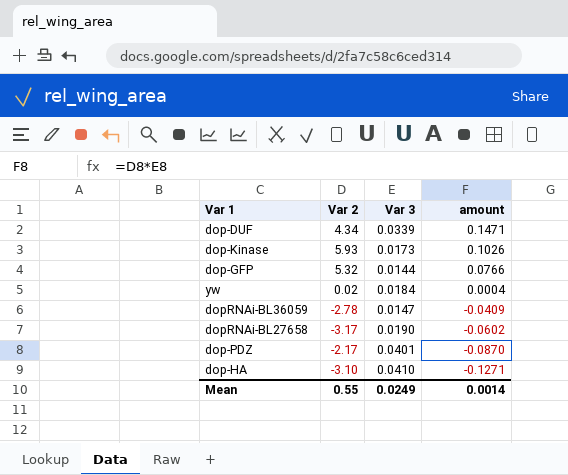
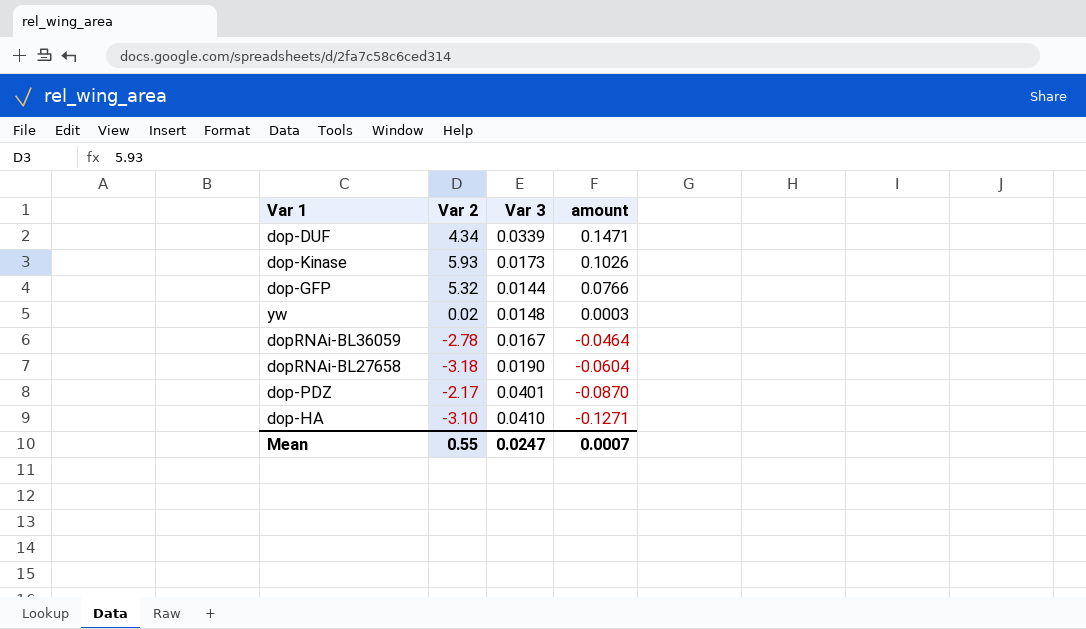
yw | Var 3: 0.0184 -> 0.0148
yw | amount: 0.0004 -> 0.0003
dopRNAi-BL36059 | Var 3: 0.0147 -> 0.0167
dopRNAi-BL36059 | amount: -0.0409 -> -0.0464
dopRNAi-BL27658 | Var 2: -3.17 -> -3.18
dopRNAi-BL27658 | amount: -0.0602 -> -0.0604
Mean | Var 3: 0.0249 -> 0.0247
Mean | amount: 0.0014 -> 0.0007

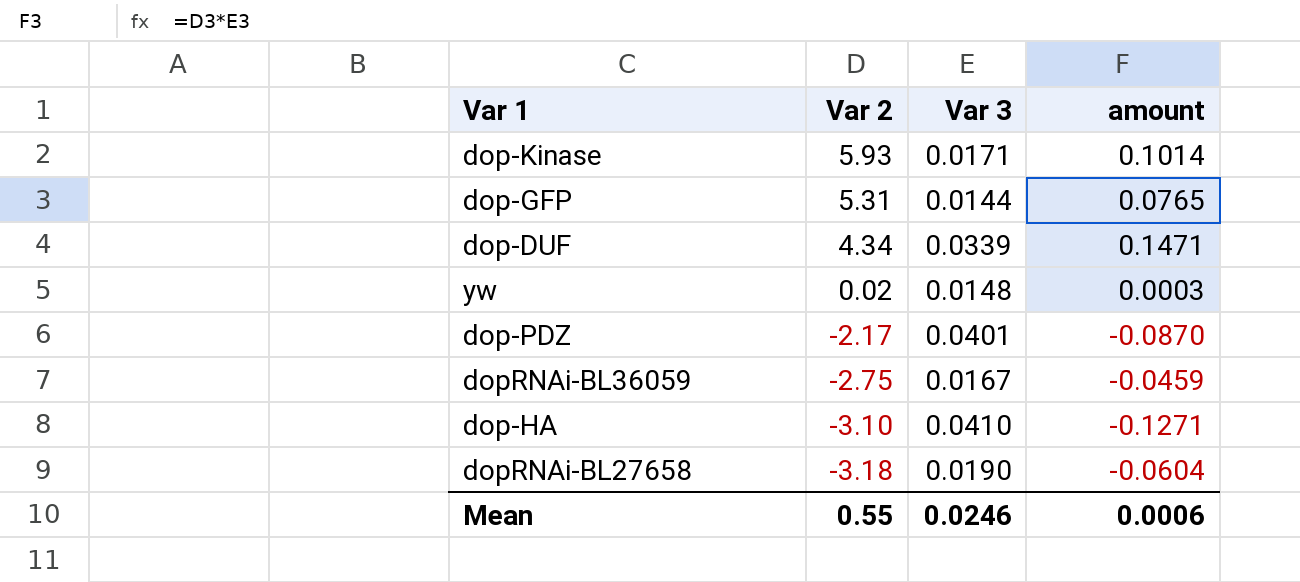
row order: amount descending -> Var 2 descending
dop-Kinase | Var 3: 0.0173 -> 0.0171
dop-Kinase | amount: 0.1026 -> 0.1014
dop-GFP | Var 2: 5.32 -> 5.31
dop-GFP | amount: 0.0766 -> 0.0765
dopRNAi-BL36059 | Var 2: -2.78 -> -2.75
dopRNAi-BL36059 | amount: -0.0464 -> -0.0459
Mean | Var 3: 0.0247 -> 0.0246
Mean | amount: 0.0007 -> 0.0006

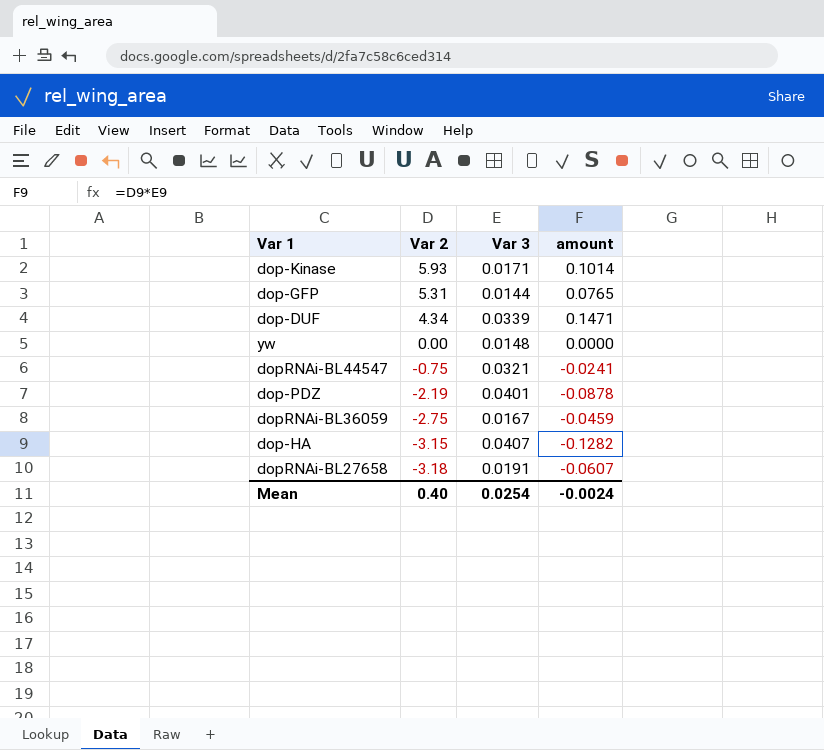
yw | Var 2: 0.02 -> 0.00
yw | amount: 0.0003 -> 0.0000
row dopRNAi-BL44547: none -> -0.75 | 0.0321 | -0.0241
dop-PDZ | Var 2: -2.17 -> -2.19
dop-PDZ | amount: -0.0870 -> -0.0878
dop-HA | Var 2: -3.10 -> -3.15
dop-HA | Var 3: 0.0410 -> 0.0407
dop-HA | amount: -0.1271 -> -0.1282
dopRNAi-BL27658 | Var 3: 0.0190 -> 0.0191
dopRNAi-BL27658 | amount: -0.0604 -> -0.0607
Mean | Var 2: 0.55 -> 0.40
Mean | Var 3: 0.0246 -> 0.0254
Mean | amount: 0.0006 -> -0.0024

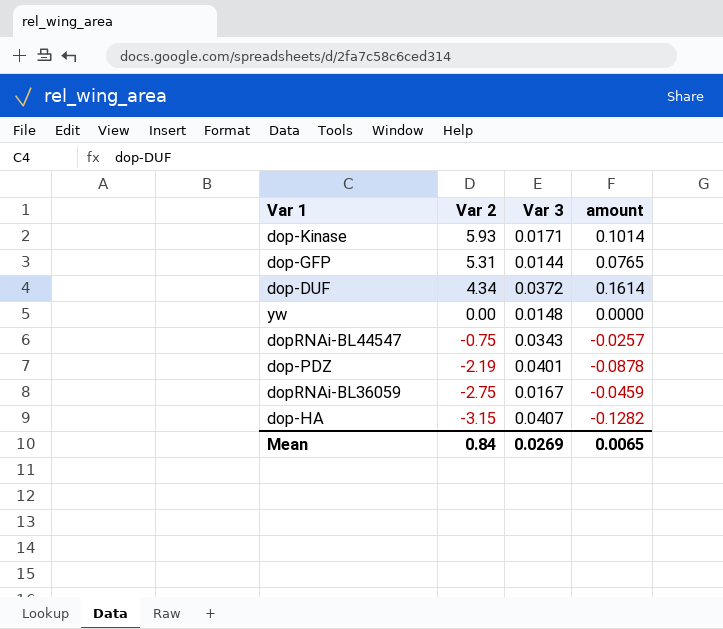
row dopRNAi-BL27658: -3.18 | 0.0191 | -0.0607 -> none
dop-DUF | Var 3: 0.0339 -> 0.0372
dop-DUF | amount: 0.1471 -> 0.1614
dopRNAi-BL44547 | Var 3: 0.0321 -> 0.0343
dopRNAi-BL44547 | amount: -0.0241 -> -0.0257
Mean | Var 2: 0.40 -> 0.84
Mean | Var 3: 0.0254 -> 0.0269
Mean | amount: -0.0024 -> 0.0065

